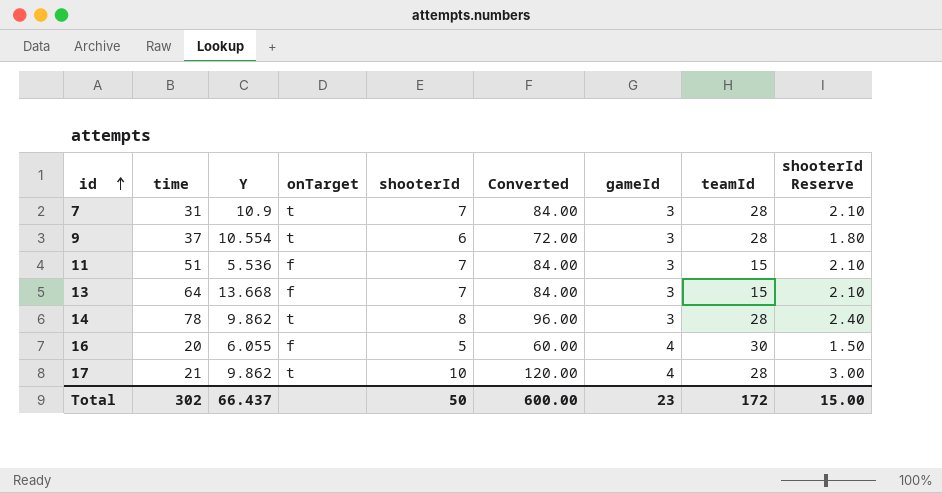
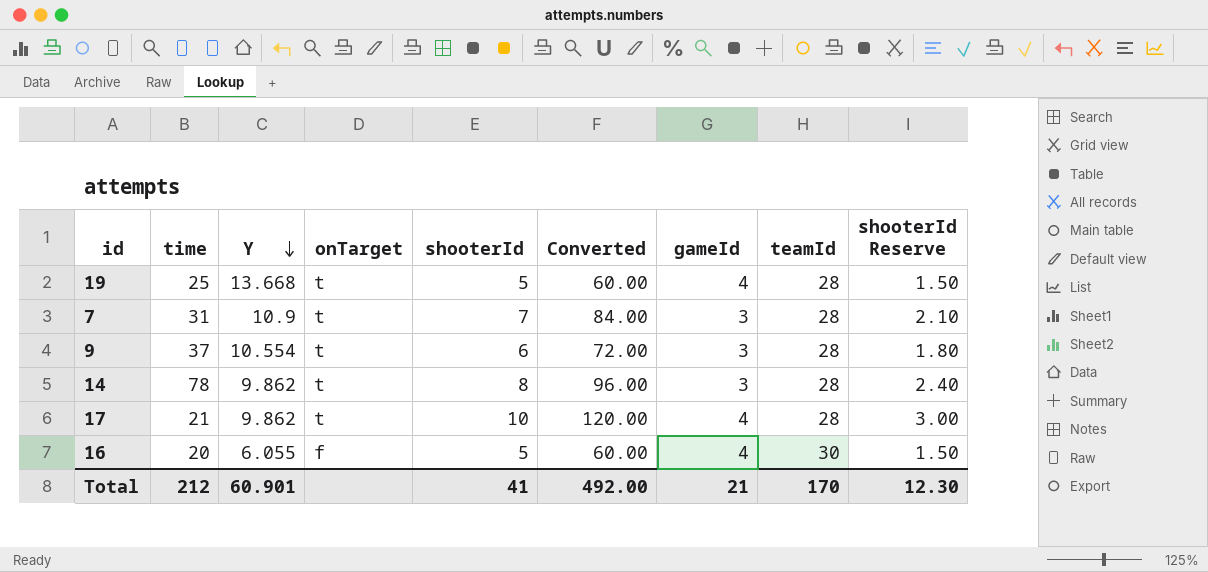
row order: id ascending -> Y descending
row 11: 51 | 5.536 | f | 7 | 84.00 | 3 | 15 | 2.10 -> none
row 13: 64 | 13.668 | f | 7 | 84.00 | 3 | 15 | 2.10 -> none
row 19: none -> 25 | 13.668 | t | 5 | 60.00 | 4 | 28 | 1.50
Total | time: 302 -> 212
Total | Y: 66.437 -> 60.901
Total | shooterId: 50 -> 41
Total | Converted: 600.00 -> 492.00
Total | gameId: 23 -> 21
Total | teamId: 172 -> 170
Total | shooterId Reserve: 15.00 -> 12.30

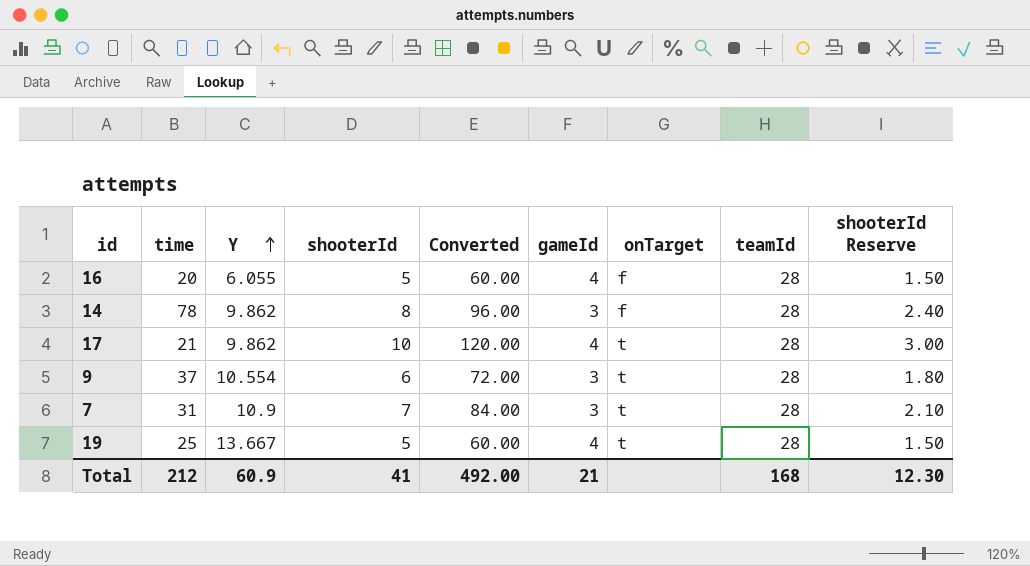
row order: Y descending -> Y ascending
column onTarget | position: 4 -> 7
16 | teamId: 30 -> 28
14 | onTarget: t -> f
19 | Y: 13.668 -> 13.667
Total | Y: 60.901 -> 60.9
Total | teamId: 170 -> 168

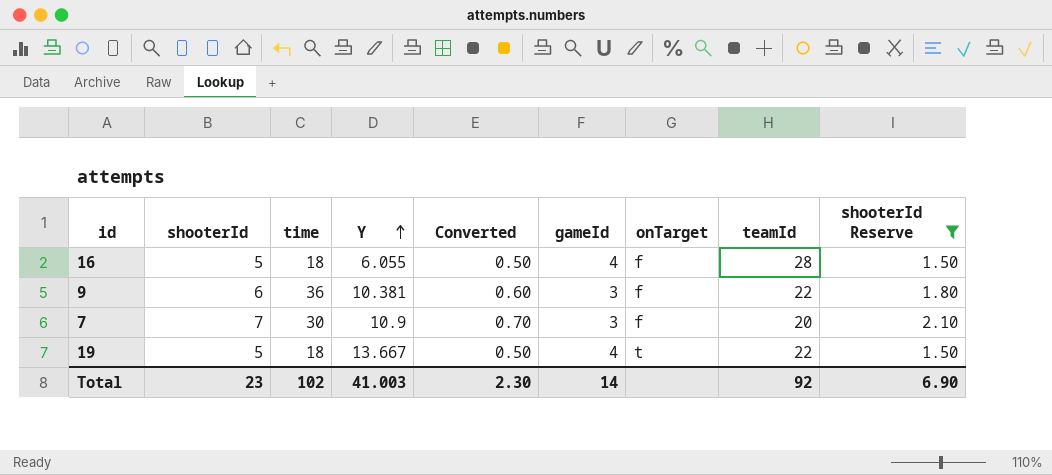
filter: none -> shooterId Reserve <= 2.10
column shooterId | position: 4 -> 2
column Converted | formula: [shooterId] * 12 -> [shooterId] * 0.1
16 | time: 20 -> 18
9 | time: 37 -> 36
9 | Y: 10.554 -> 10.381
9 | onTarget: t -> f
9 | teamId: 28 -> 22
7 | time: 31 -> 30
7 | onTarget: t -> f
7 | teamId: 28 -> 20
19 | time: 25 -> 18
19 | teamId: 28 -> 22
Total | shooterId: 41 -> 23
Total | time: 212 -> 102
Total | Y: 60.9 -> 41.003
Total | Converted: 492.00 -> 2.30
Total | gameId: 21 -> 14
Total | teamId: 168 -> 92
Total | shooterId Reserve: 12.30 -> 6.90

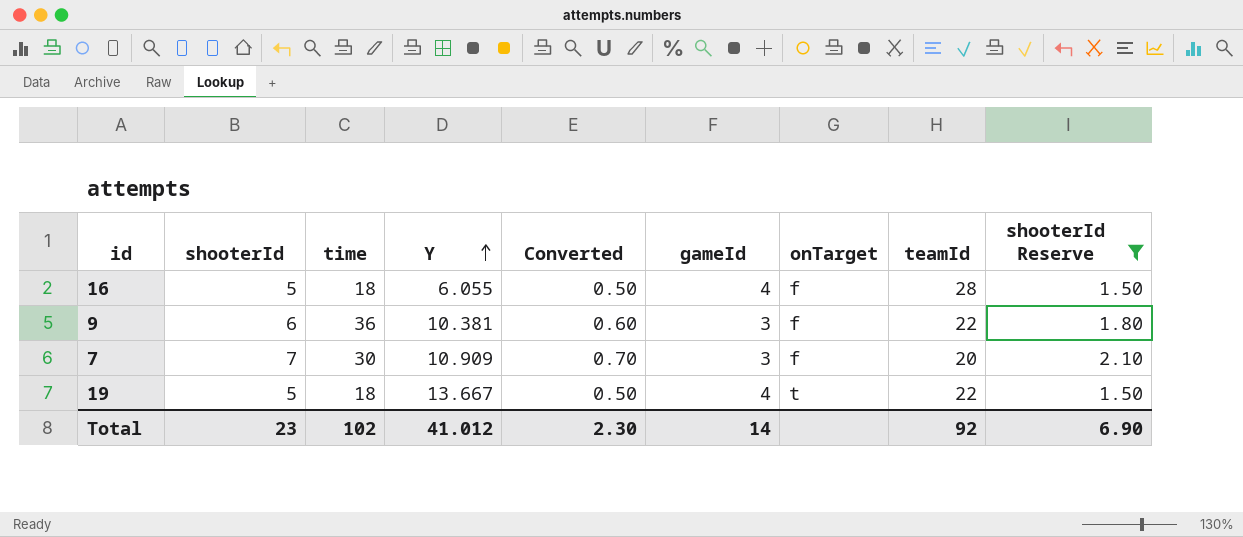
7 | Y: 10.9 -> 10.909
Total | Y: 41.003 -> 41.012

